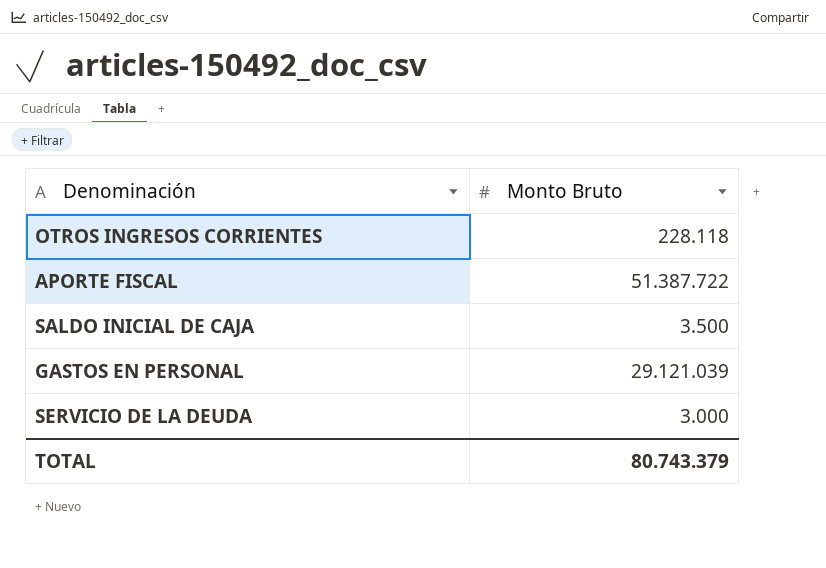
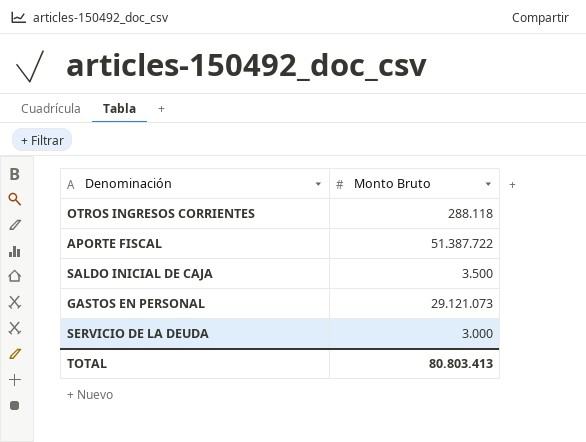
OTROS INGRESOS CORRIENTES | Monto Bruto: 228.118 -> 288.118
GASTOS EN PERSONAL | Monto Bruto: 29.121.039 -> 29.121.073
TOTAL | Monto Bruto: 80.743.379 -> 80.803.413

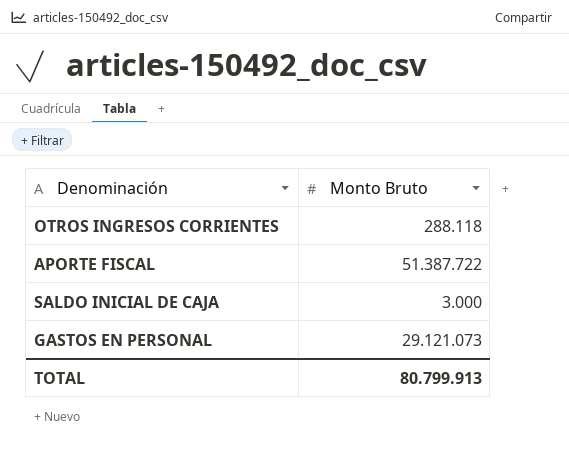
row SERVICIO DE LA DEUDA: 3.000 -> none
SALDO INICIAL DE CAJA | Monto Bruto: 3.500 -> 3.000
TOTAL | Monto Bruto: 80.803.413 -> 80.799.913

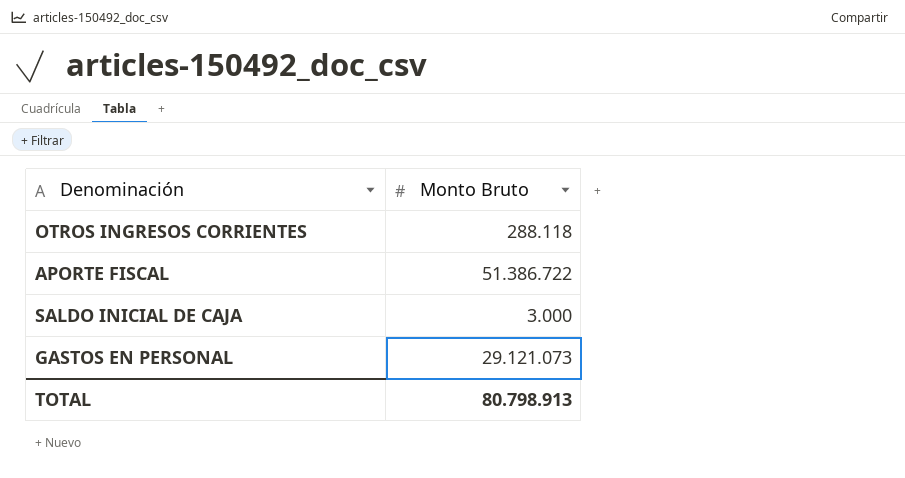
APORTE FISCAL | Monto Bruto: 51.387.722 -> 51.386.722
TOTAL | Monto Bruto: 80.799.913 -> 80.798.913

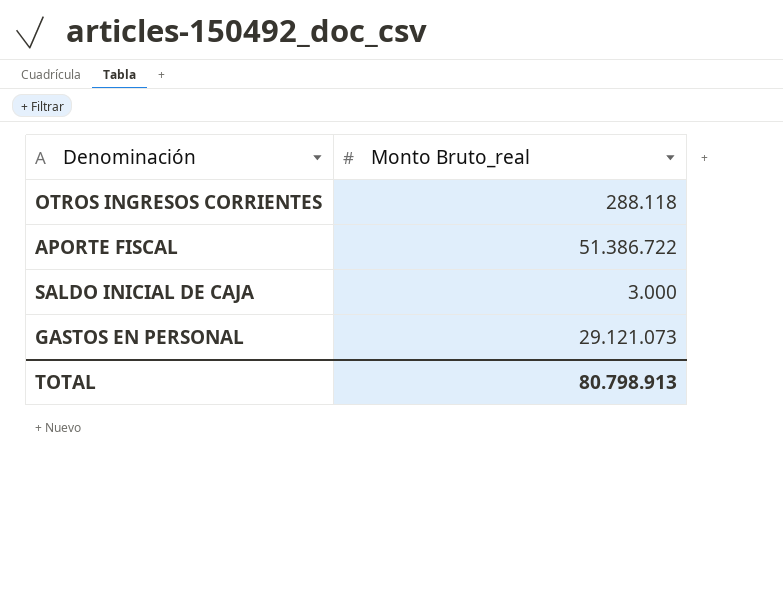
column name: Monto Bruto -> Monto Bruto_real

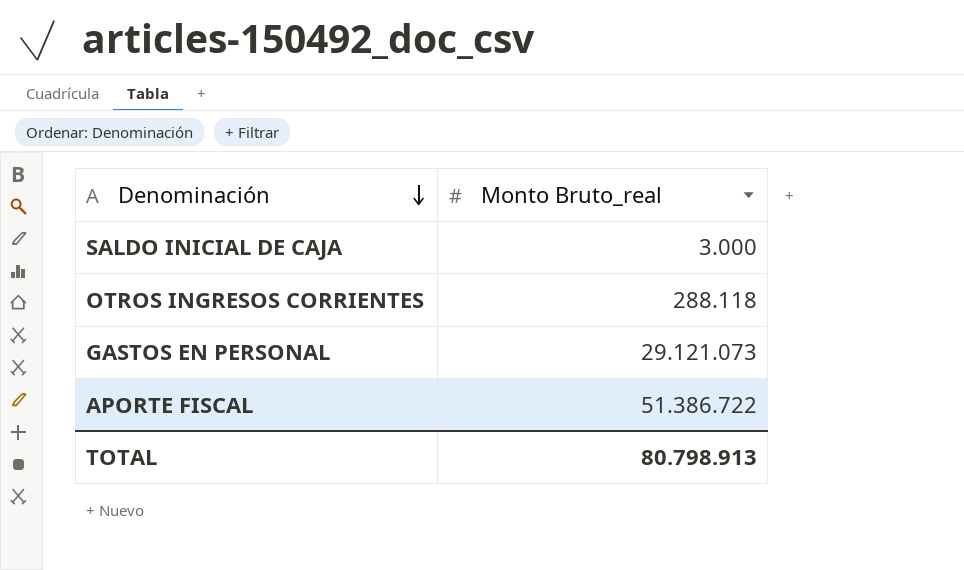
row order: none -> Denominación descending

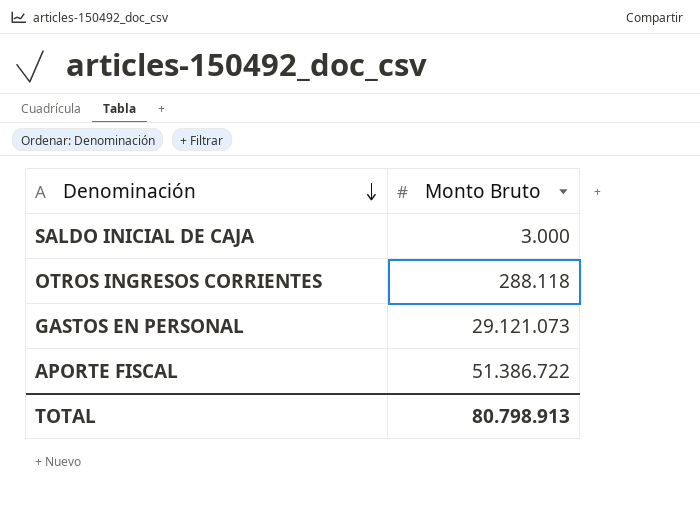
column name: Monto Bruto_real -> Monto Bruto

